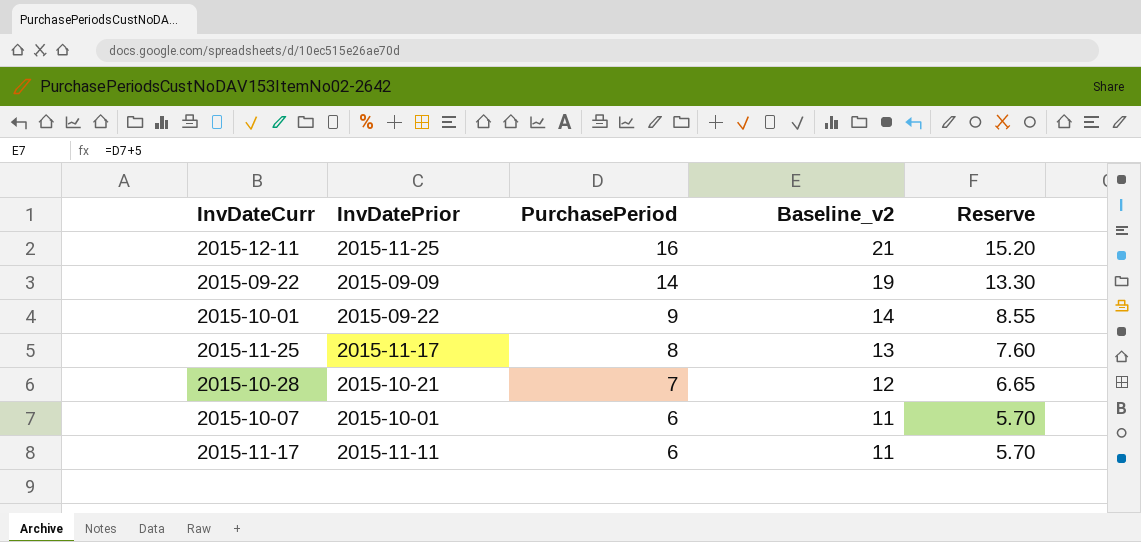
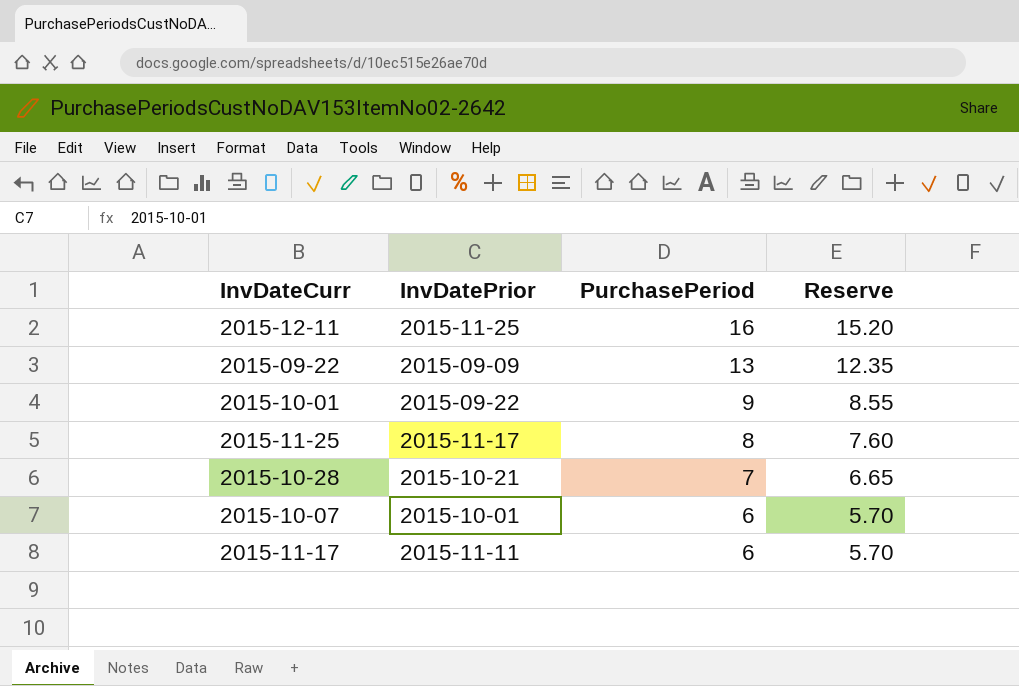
column Baseline_v2 | formula: [PurchasePeriod] + 5 -> none
2015-09-22 | PurchasePeriod: 14 -> 13
2015-09-22 | Reserve: 13.30 -> 12.35

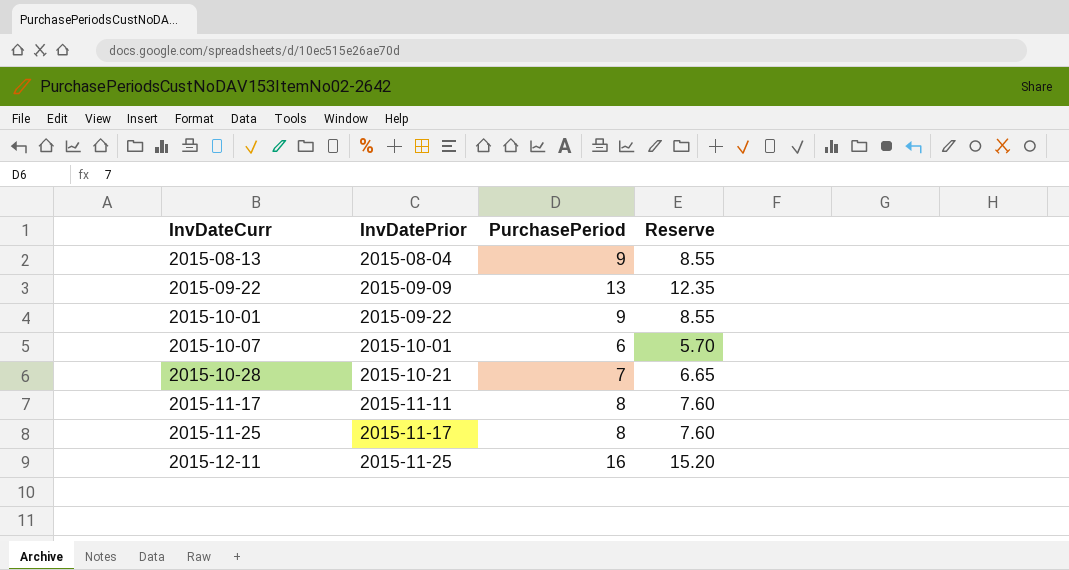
row order: PurchasePeriod descending -> InvDateCurr ascending
row 2015-08-13: none -> 2015-08-04 | 9 | 8.55
2015-11-17 | PurchasePeriod: 6 -> 8
2015-11-17 | Reserve: 5.70 -> 7.60

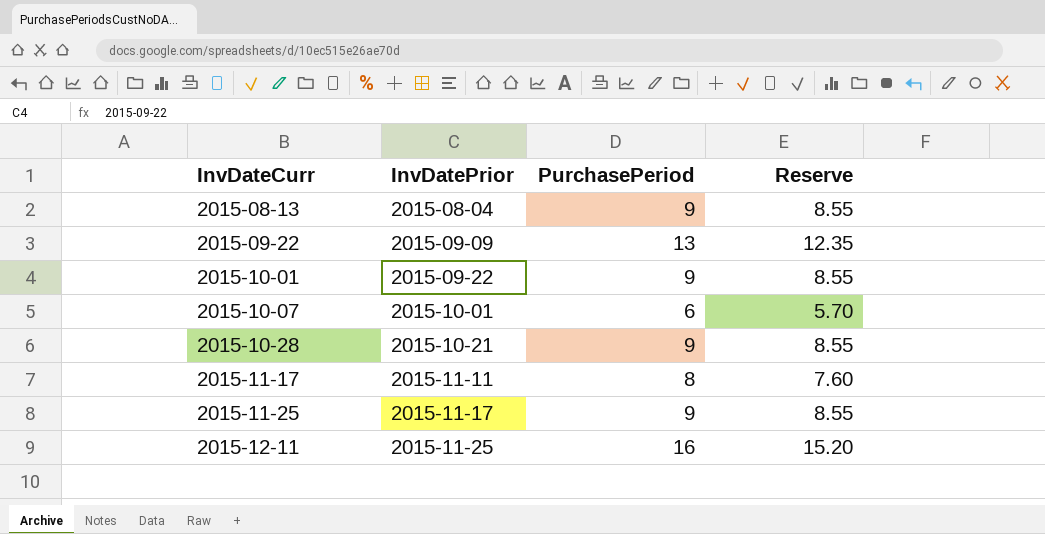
2015-10-28 | PurchasePeriod: 7 -> 9
2015-10-28 | Reserve: 6.65 -> 8.55
2015-11-25 | PurchasePeriod: 8 -> 9
2015-11-25 | Reserve: 7.60 -> 8.55

